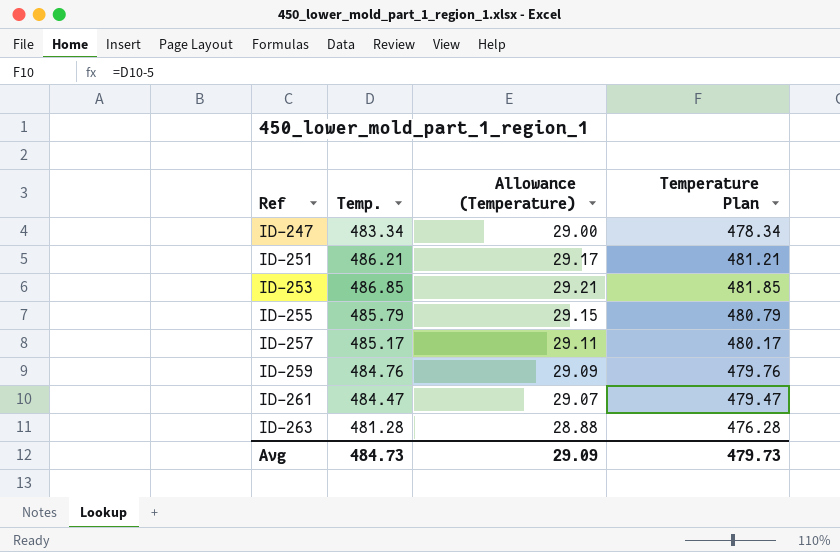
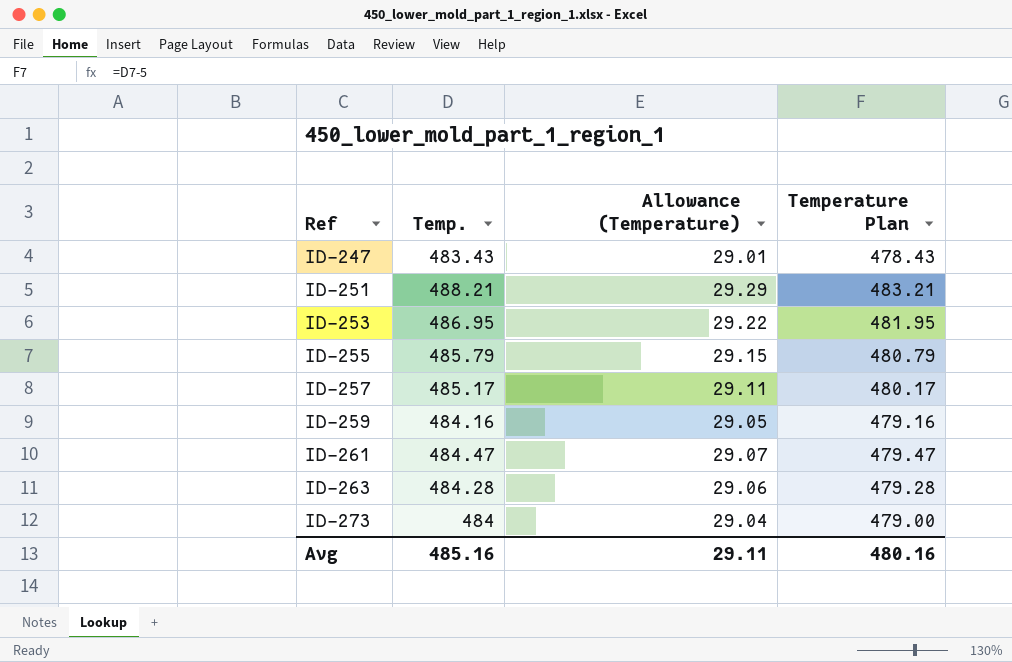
ID-247 | Temp.: 483.34 -> 483.43
ID-247 | Allowance (Temperature): 29.00 -> 29.01
ID-247 | Temperature Plan: 478.34 -> 478.43
ID-251 | Temp.: 486.21 -> 488.21
ID-251 | Allowance (Temperature): 29.17 -> 29.29
ID-251 | Temperature Plan: 481.21 -> 483.21
ID-253 | Temp.: 486.85 -> 486.95
ID-253 | Allowance (Temperature): 29.21 -> 29.22
ID-253 | Temperature Plan: 481.85 -> 481.95
ID-259 | Temp.: 484.76 -> 484.16
ID-259 | Allowance (Temperature): 29.09 -> 29.05
ID-259 | Temperature Plan: 479.76 -> 479.16
ID-263 | Temp.: 481.28 -> 484.28
ID-263 | Allowance (Temperature): 28.88 -> 29.06
ID-263 | Temperature Plan: 476.28 -> 479.28
row ID-273: none -> 484 | 29.04 | 479.00
Avg | Temp.: 484.73 -> 485.16
Avg | Allowance (Temperature): 29.09 -> 29.11
Avg | Temperature Plan: 479.73 -> 480.16

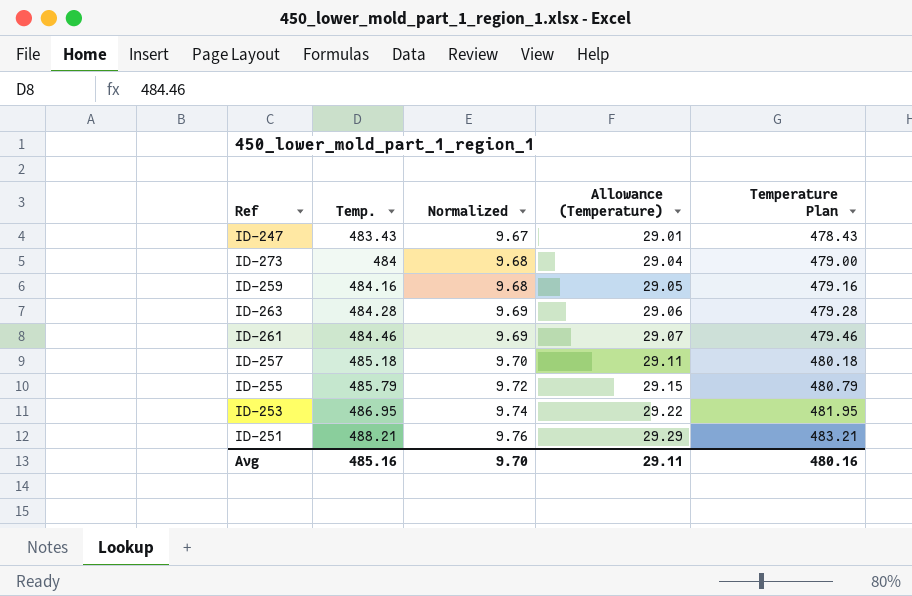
row order: Ref ascending -> Temp. ascending
column Normalized | formula: none -> [Temp.] * 0.02
ID-261 | Temp.: 484.47 -> 484.46
ID-261 | Temperature Plan: 479.47 -> 479.46
ID-257 | Temp.: 485.17 -> 485.18
ID-257 | Temperature Plan: 480.17 -> 480.18

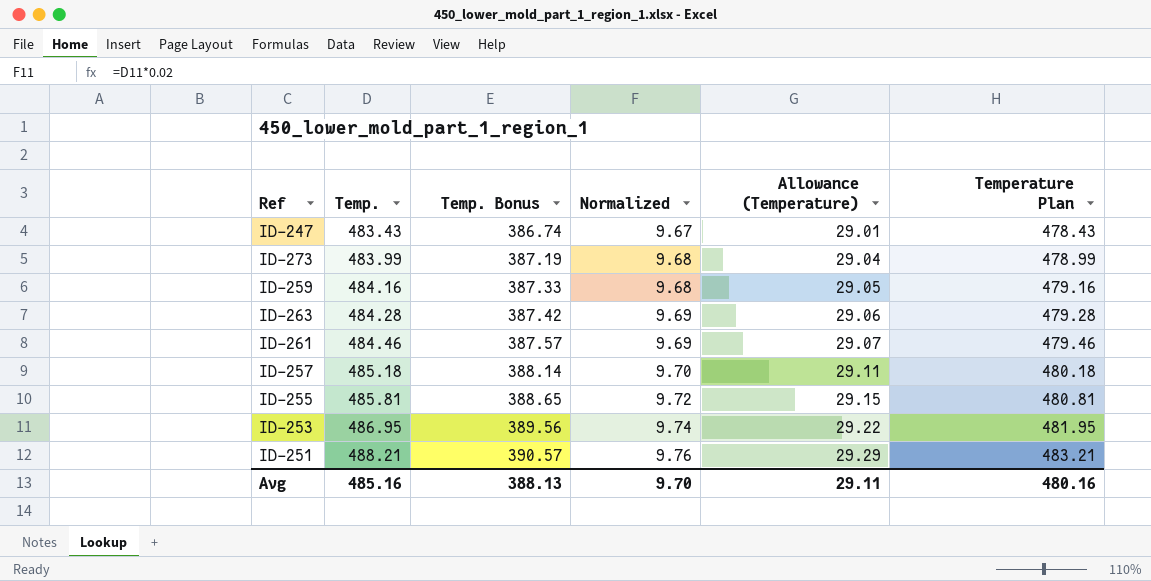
column Temp. Bonus | formula: none -> [Temp.] * 0.8
ID-273 | Temp.: 484 -> 483.99
ID-273 | Temperature Plan: 479.00 -> 478.99
ID-255 | Temp.: 485.79 -> 485.81
ID-255 | Temperature Plan: 480.79 -> 480.81

